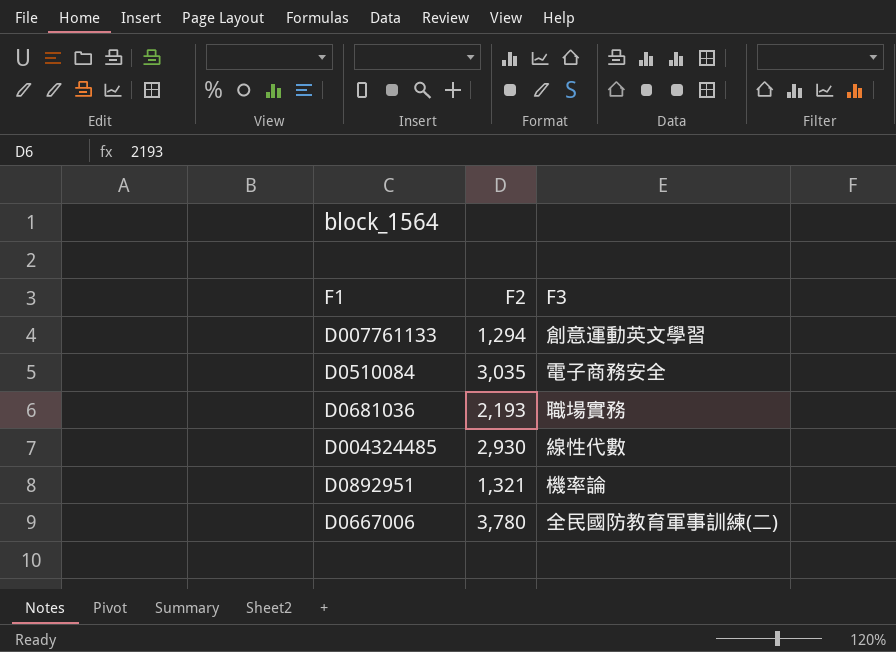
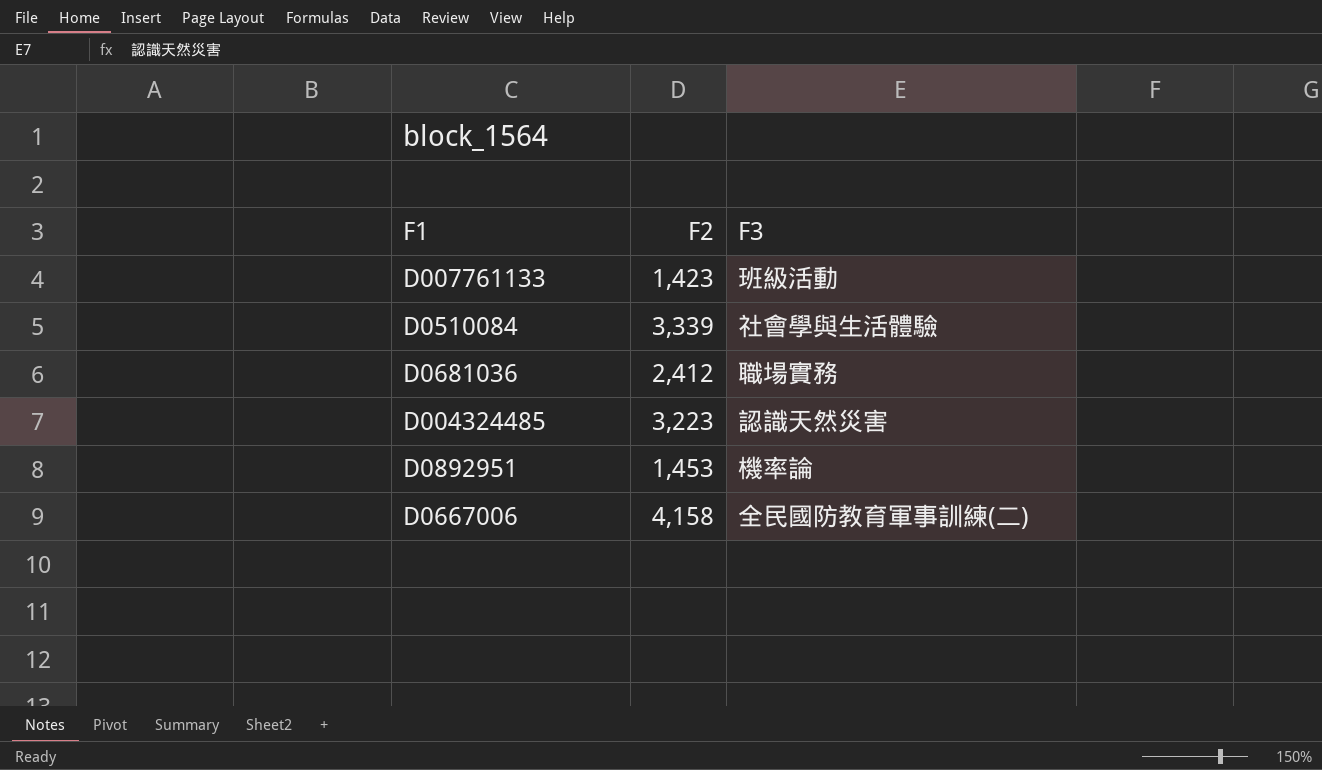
D007761133 | F2: 1,294 -> 1,423
D007761133 | F3: 創意運動英文學習 -> 班級活動
D0510084 | F2: 3,035 -> 3,339
D0510084 | F3: 電子商務安全 -> 社會學與生活體驗
D0681036 | F2: 2,193 -> 2,412
D004324485 | F2: 2,930 -> 3,223
D004324485 | F3: 線性代數 -> 認識天然災害
D0892951 | F2: 1,321 -> 1,453
D0667006 | F2: 3,780 -> 4,158

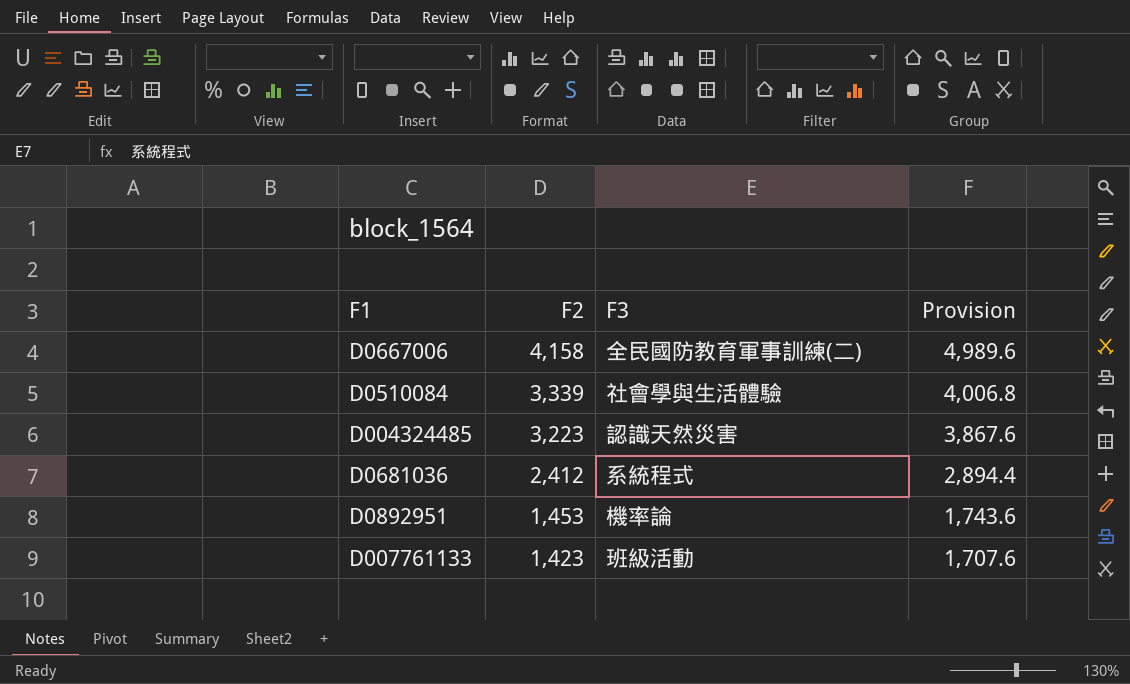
row order: none -> F2 descending
column Provision | formula: none -> [F2] * 1.2
D0681036 | F3: 職場實務 -> 系統程式

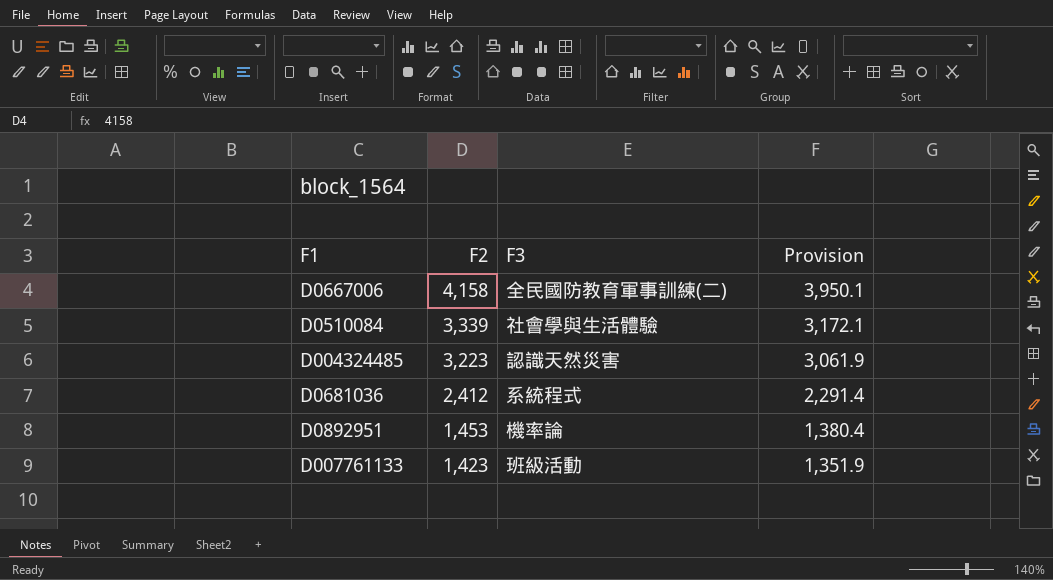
column Provision | formula: [F2] * 1.2 -> [F2] * 0.95

